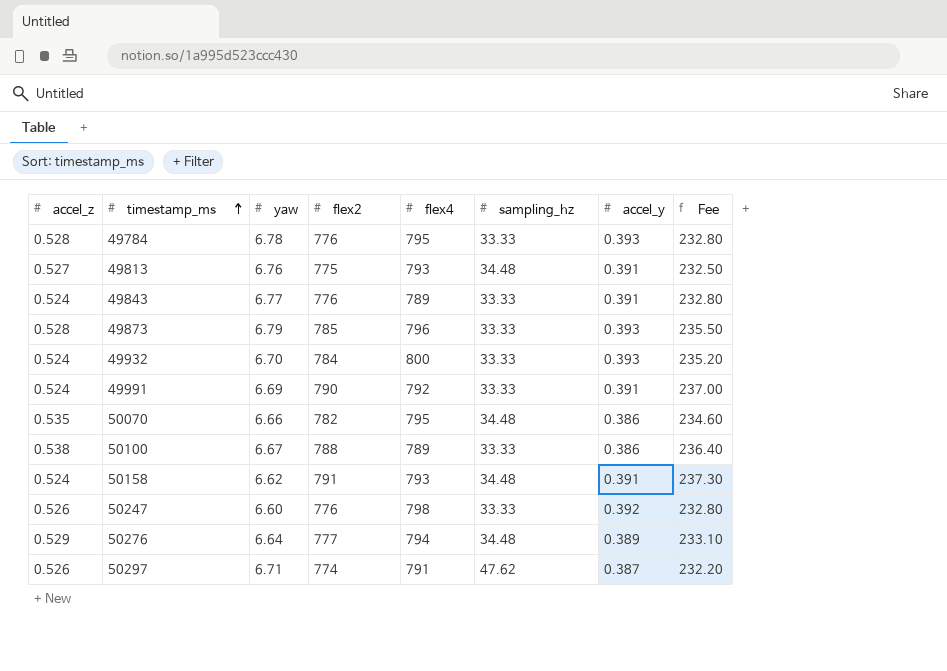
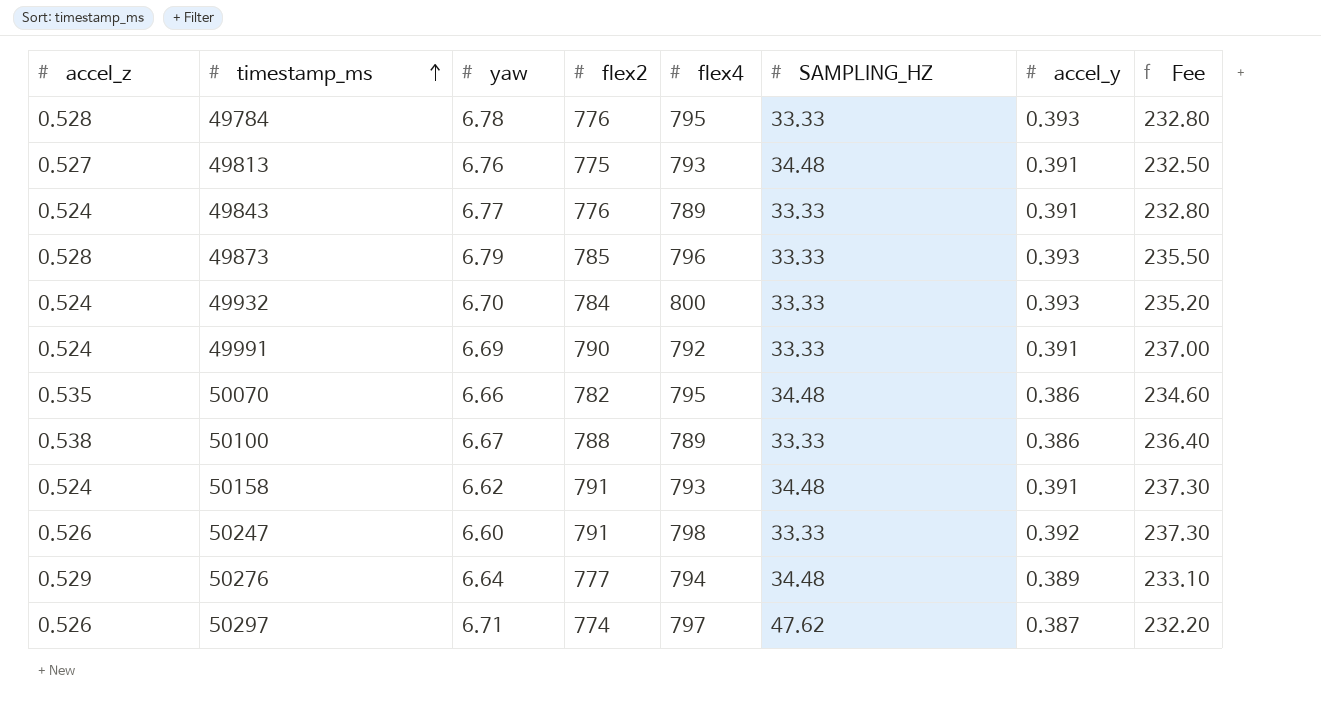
column name: sampling_hz -> SAMPLING_HZ
50247 | flex2: 776 -> 791
50247 | Fee: 232.80 -> 237.30
50297 | flex4: 791 -> 797

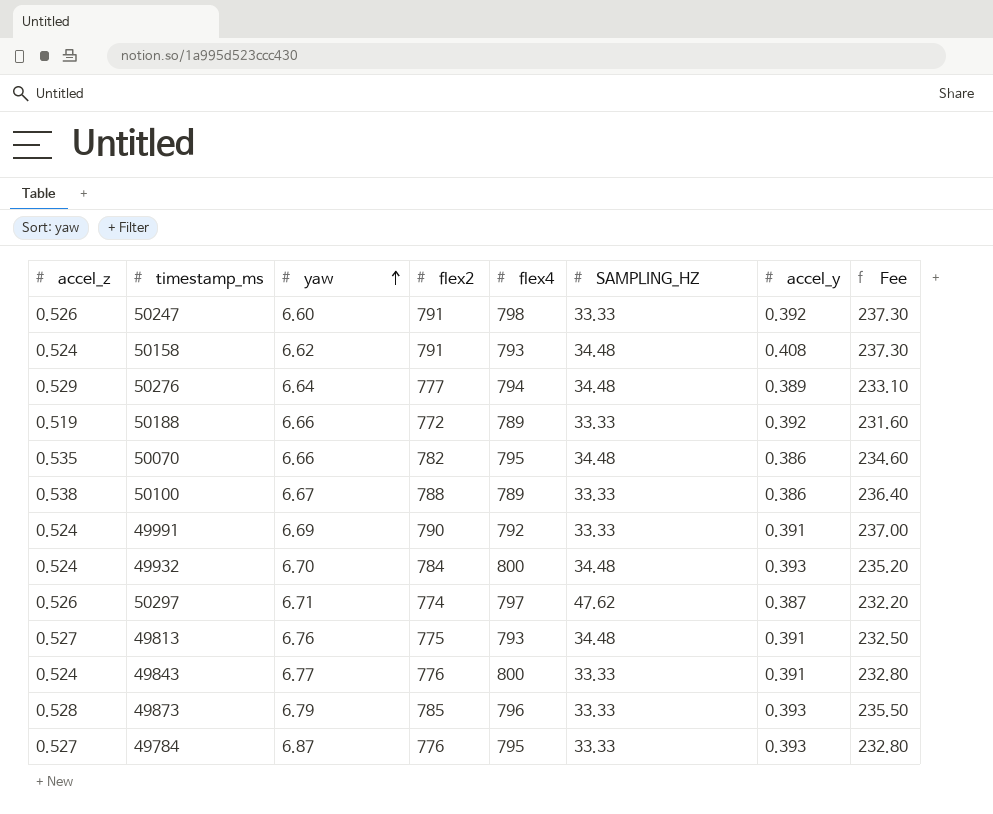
row order: timestamp_ms ascending -> yaw ascending
50158 | accel_y: 0.391 -> 0.408
row 50188: none -> 0.519 | 6.66 | 772 | 789 | 33.33 | 0.392 | 231.60
49932 | SAMPLING_HZ: 33.33 -> 34.48
49843 | flex4: 789 -> 800
49784 | accel_z: 0.528 -> 0.527
49784 | yaw: 6.78 -> 6.87

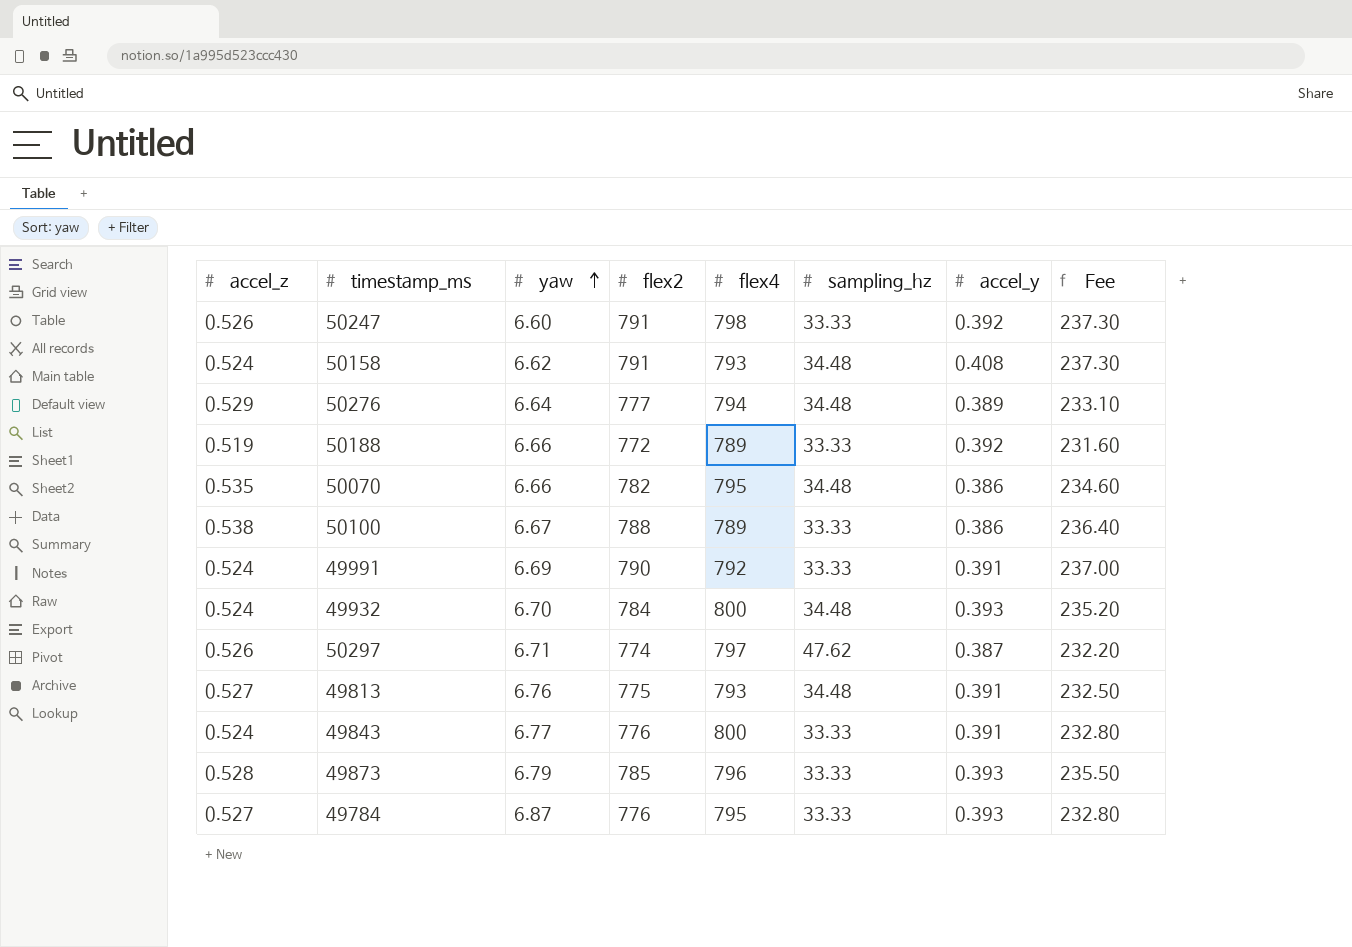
column name: SAMPLING_HZ -> sampling_hz

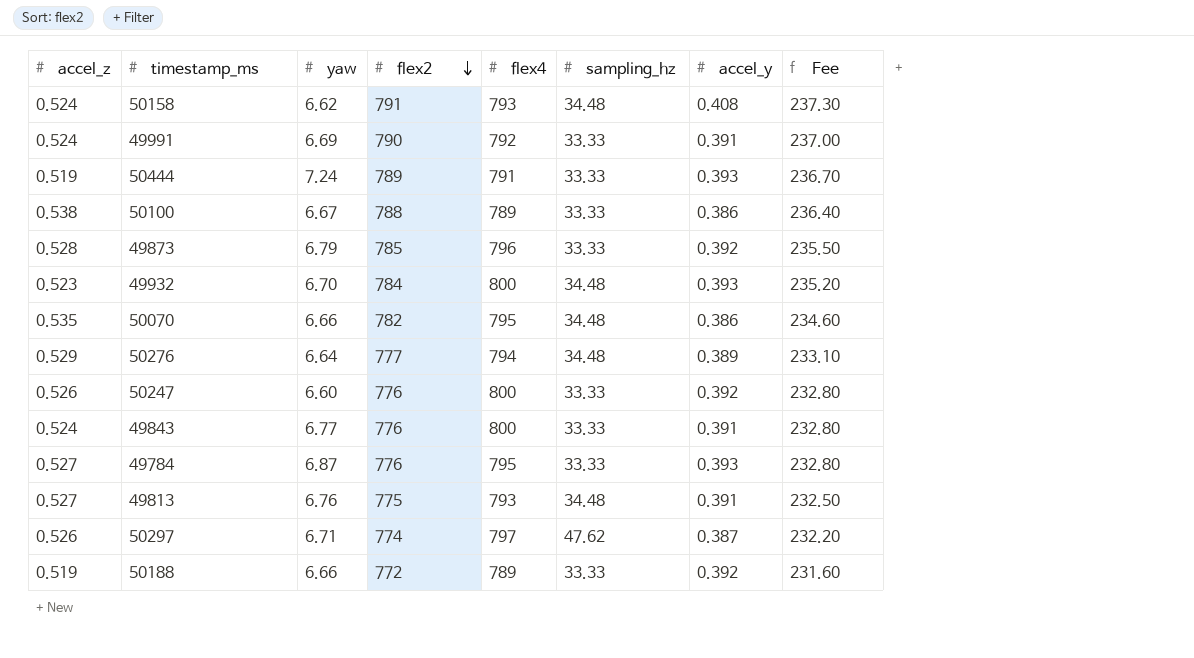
row order: yaw ascending -> flex2 descending
row 50444: none -> 0.519 | 7.24 | 789 | 791 | 33.33 | 0.393 | 236.70
49873 | accel_y: 0.393 -> 0.392
49932 | accel_z: 0.524 -> 0.523
50247 | flex2: 791 -> 776
50247 | flex4: 798 -> 800
50247 | Fee: 237.30 -> 232.80

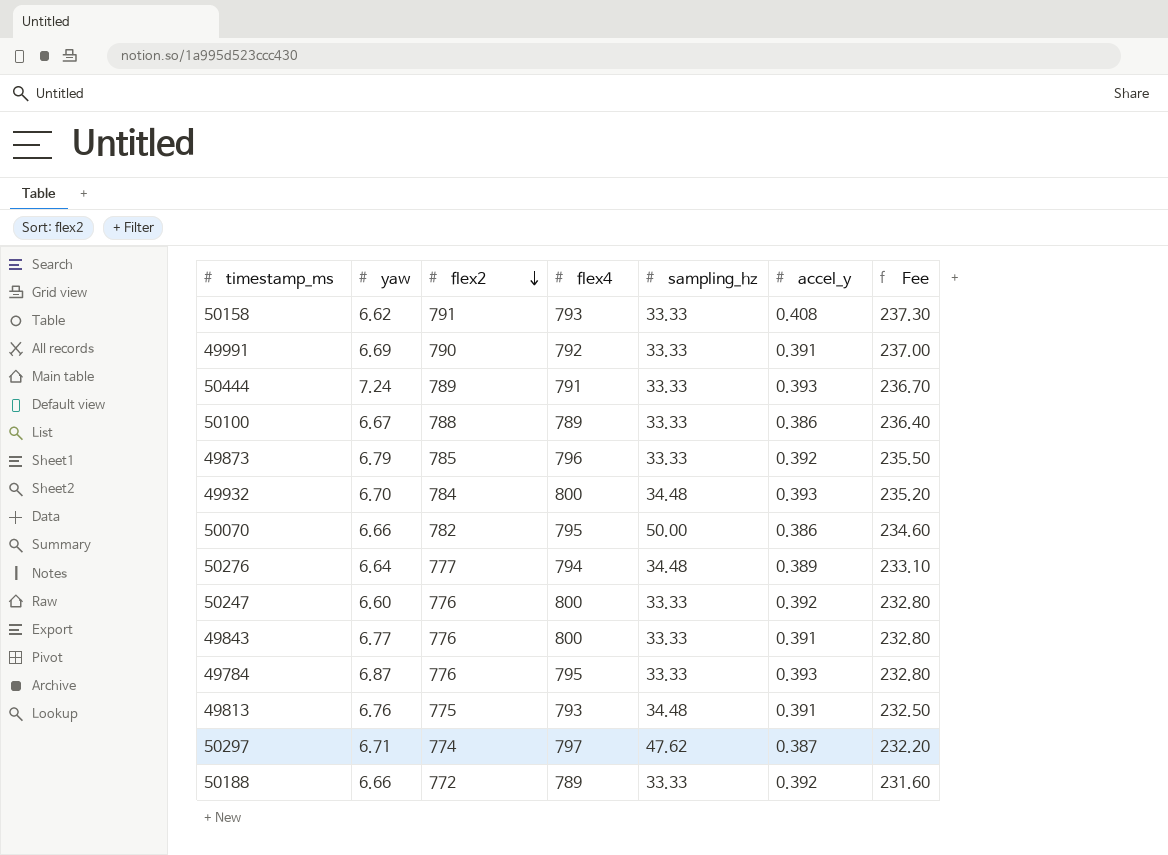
column accel_z | position: 1 -> none
50158 | sampling_hz: 34.48 -> 33.33
50070 | sampling_hz: 34.48 -> 50.00

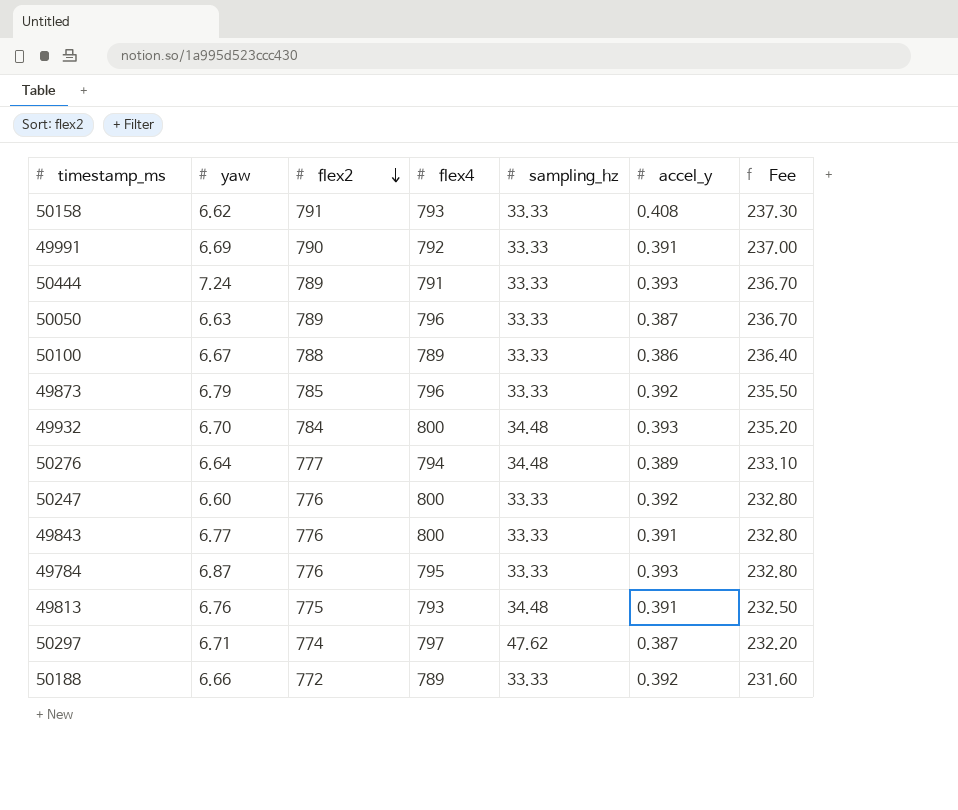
row 50070: 6.66 | 782 | 795 | 50.00 | 0.386 | 234.60 -> none
row 50050: none -> 6.63 | 789 | 796 | 33.33 | 0.387 | 236.70

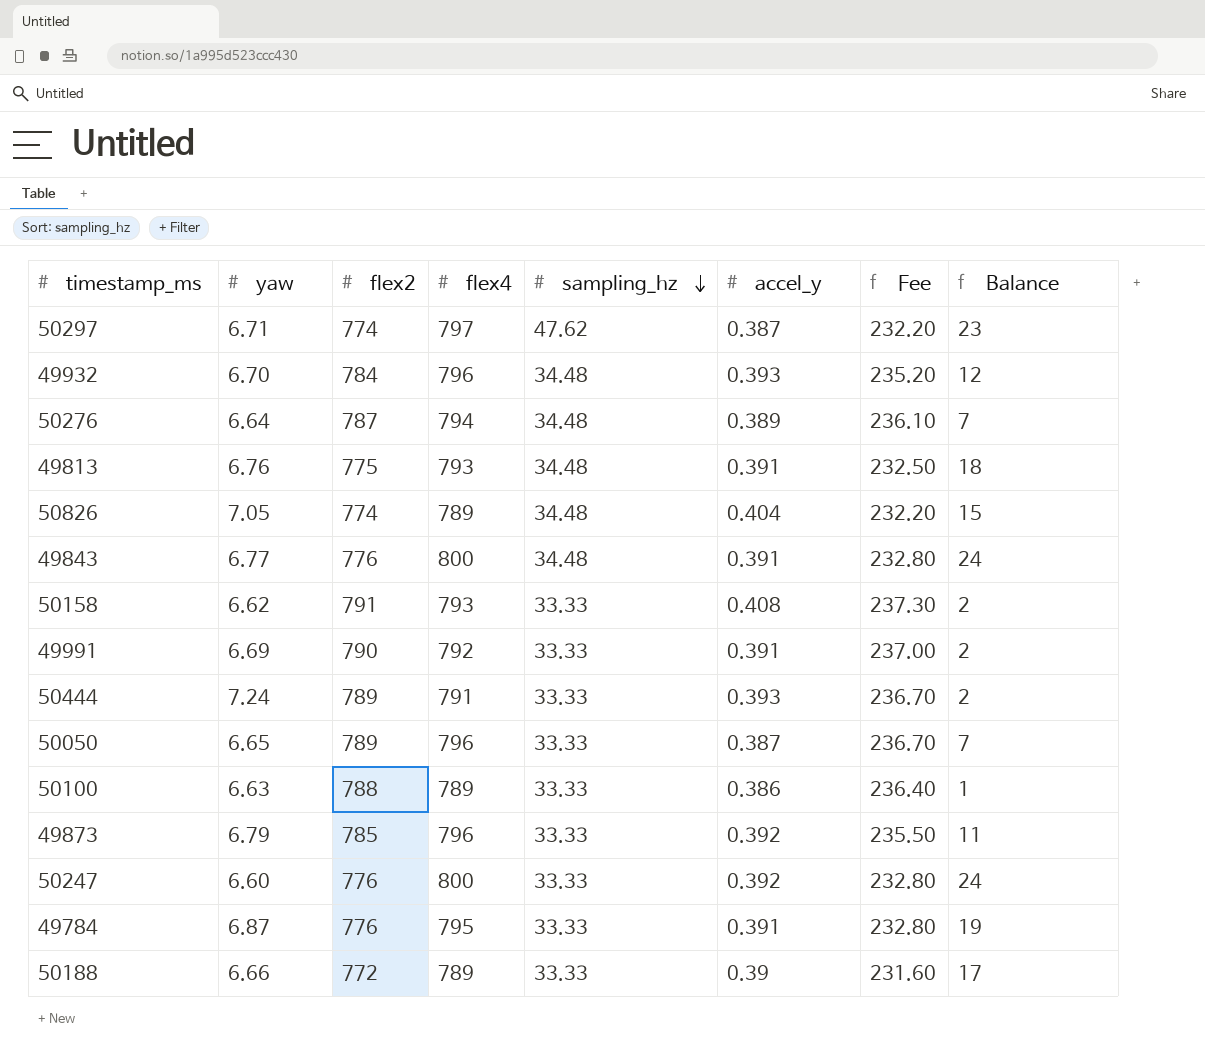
row order: flex2 descending -> sampling_hz descending
column Balance | formula: none -> [flex4] - [flex2]
49932 | flex4: 800 -> 796
50276 | flex2: 777 -> 787
50276 | Fee: 233.10 -> 236.10
row 50826: none -> 7.05 | 774 | 789 | 34.48 | 0.404 | 232.20 | 15
49843 | sampling_hz: 33.33 -> 34.48
50050 | yaw: 6.63 -> 6.65
50100 | yaw: 6.67 -> 6.63
49784 | accel_y: 0.393 -> 0.391
50188 | accel_y: 0.392 -> 0.39

